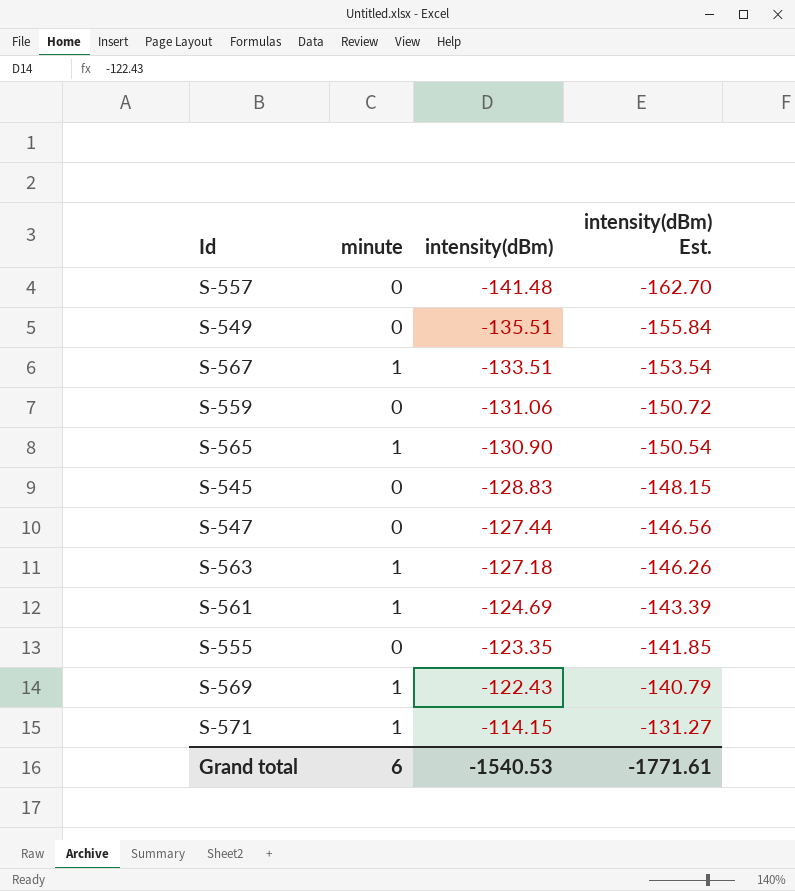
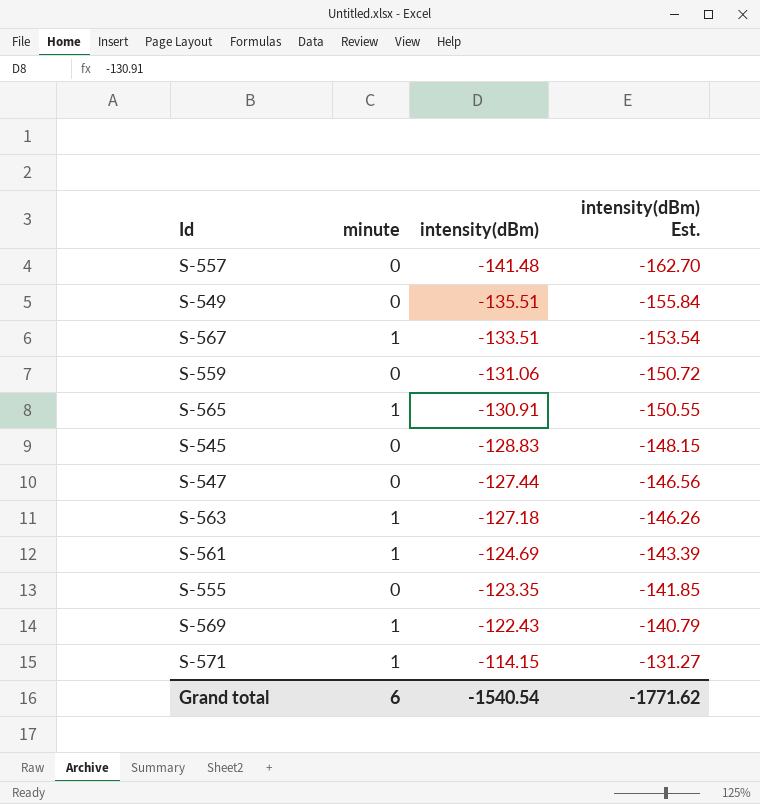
S-565 | intensity(dBm): -130.90 -> -130.91
S-565 | intensity(dBm) Est.: -150.54 -> -150.55
Grand total | intensity(dBm): -1540.53 -> -1540.54
Grand total | intensity(dBm) Est.: -1771.61 -> -1771.62

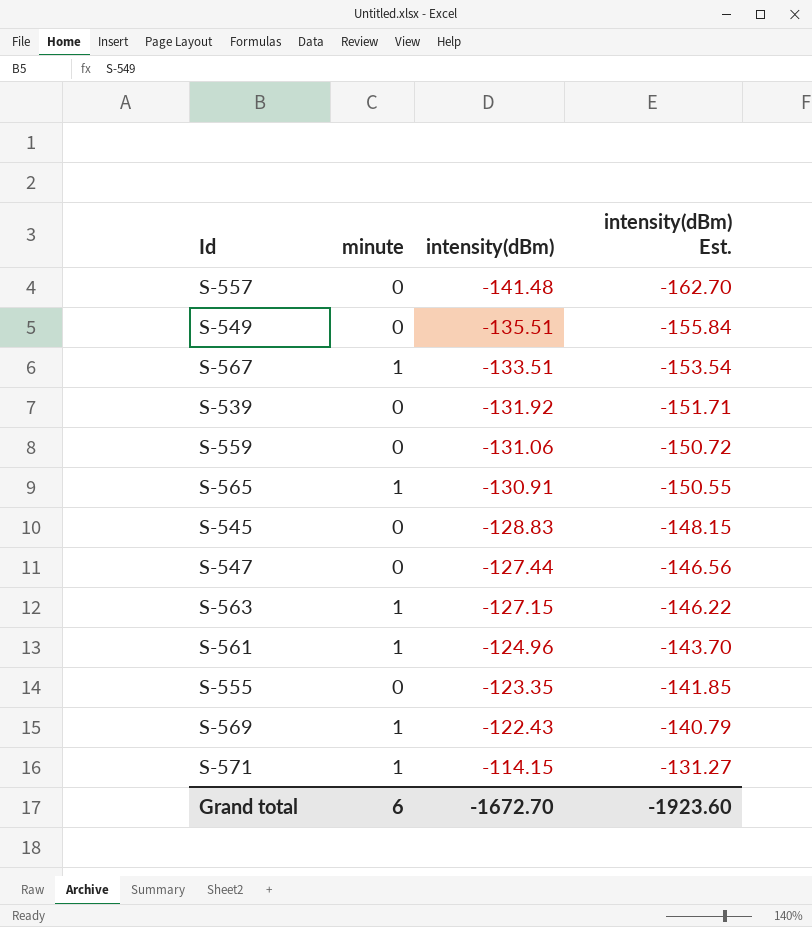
row S-539: none -> 0 | -131.92 | -151.71
S-563 | intensity(dBm): -127.18 -> -127.15
S-563 | intensity(dBm) Est.: -146.26 -> -146.22
S-561 | intensity(dBm): -124.69 -> -124.96
S-561 | intensity(dBm) Est.: -143.39 -> -143.70
Grand total | intensity(dBm): -1540.54 -> -1672.70
Grand total | intensity(dBm) Est.: -1771.62 -> -1923.60

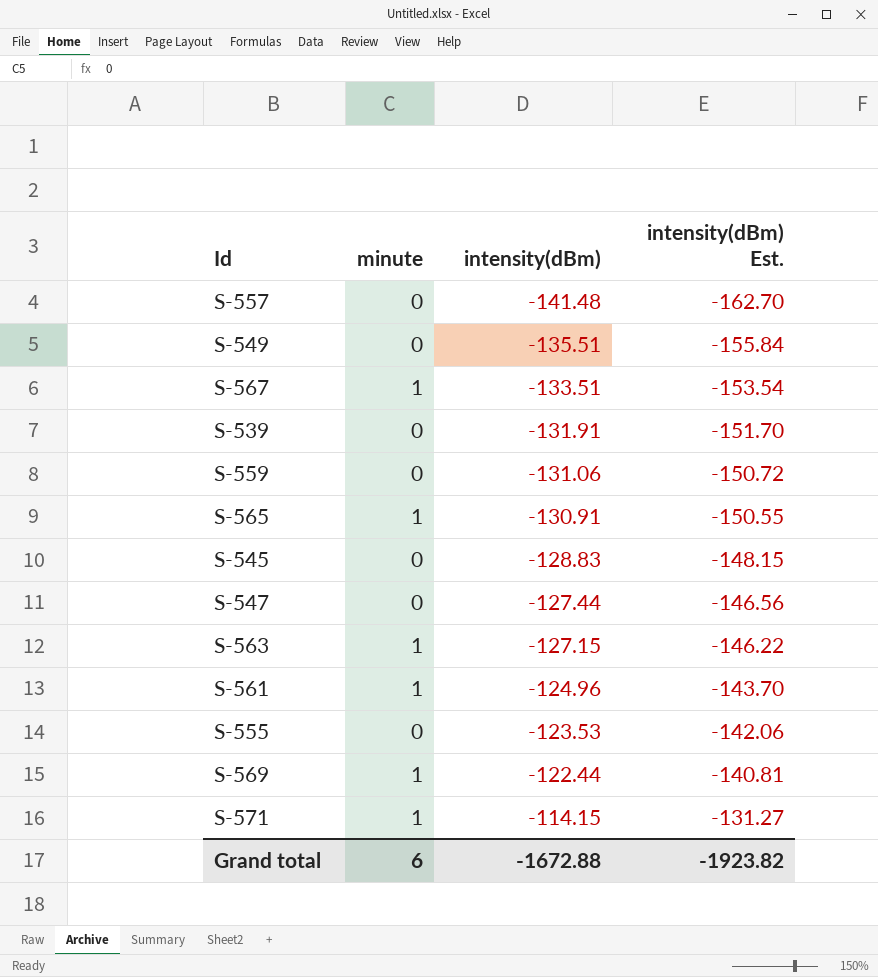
S-539 | intensity(dBm): -131.92 -> -131.91
S-539 | intensity(dBm) Est.: -151.71 -> -151.70
S-555 | intensity(dBm): -123.35 -> -123.53
S-555 | intensity(dBm) Est.: -141.85 -> -142.06
S-569 | intensity(dBm): -122.43 -> -122.44
S-569 | intensity(dBm) Est.: -140.79 -> -140.81
Grand total | intensity(dBm): -1672.70 -> -1672.88
Grand total | intensity(dBm) Est.: -1923.60 -> -1923.82

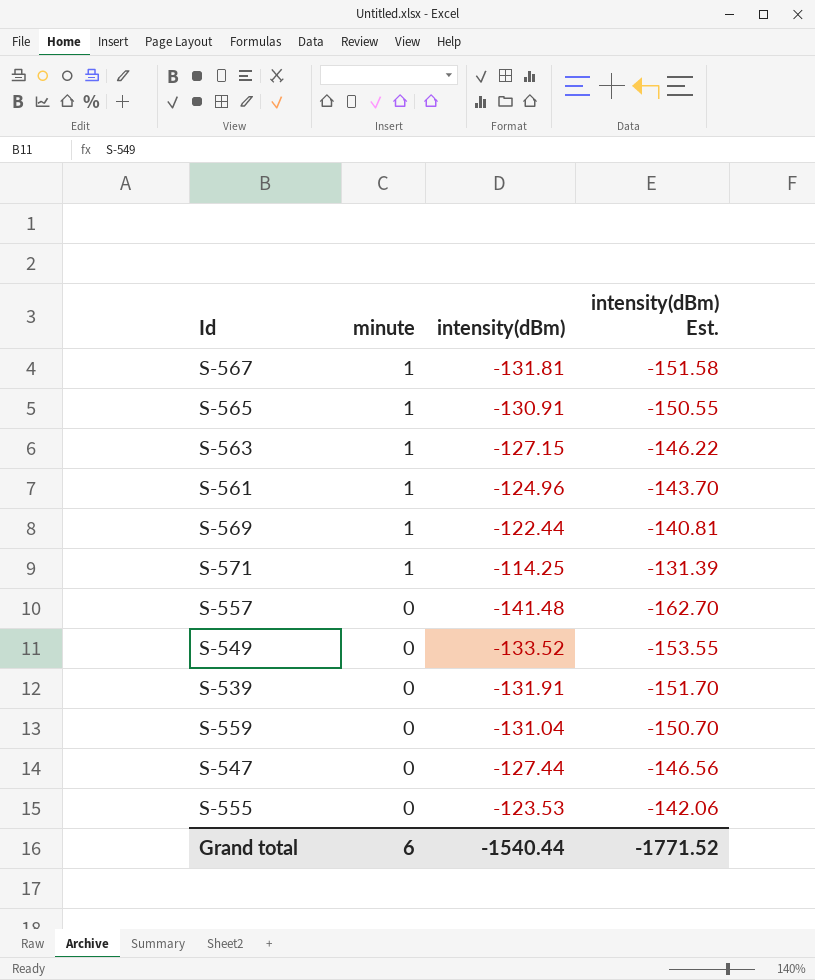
row order: intensity(dBm) ascending -> minute descending
row S-545: 0 | -128.83 | -148.15 -> none
S-567 | intensity(dBm): -133.51 -> -131.81
S-567 | intensity(dBm) Est.: -153.54 -> -151.58
S-571 | intensity(dBm): -114.15 -> -114.25
S-571 | intensity(dBm) Est.: -131.27 -> -131.39
S-549 | intensity(dBm): -135.51 -> -133.52
S-549 | intensity(dBm) Est.: -155.84 -> -153.55
S-559 | intensity(dBm): -131.06 -> -131.04
S-559 | intensity(dBm) Est.: -150.72 -> -150.70
Grand total | intensity(dBm): -1672.88 -> -1540.44
Grand total | intensity(dBm) Est.: -1923.82 -> -1771.52

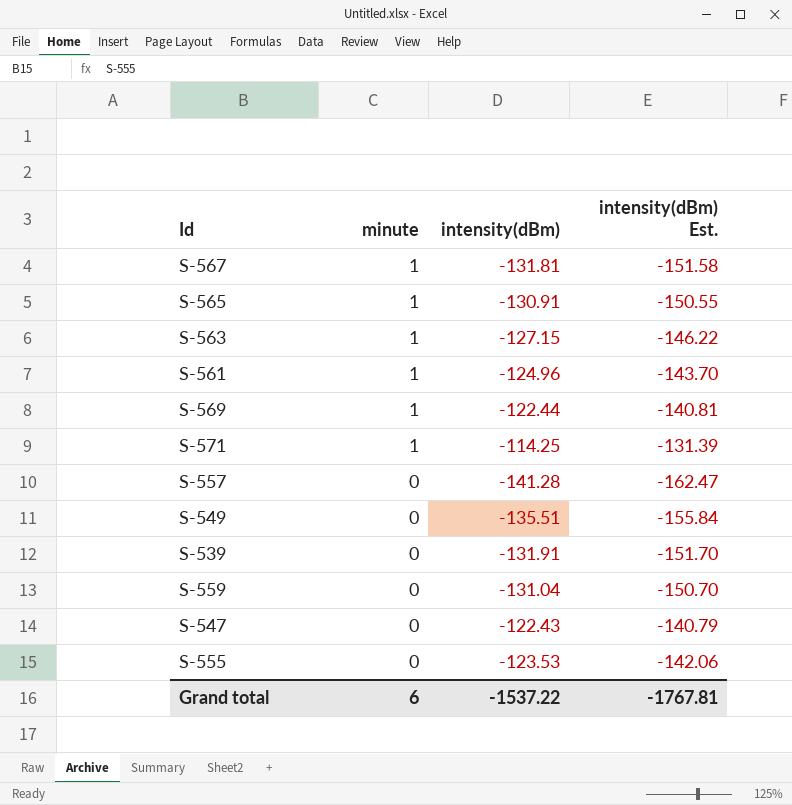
S-557 | intensity(dBm): -141.48 -> -141.28
S-557 | intensity(dBm) Est.: -162.70 -> -162.47
S-549 | intensity(dBm): -133.52 -> -135.51
S-549 | intensity(dBm) Est.: -153.55 -> -155.84
S-547 | intensity(dBm): -127.44 -> -122.43
S-547 | intensity(dBm) Est.: -146.56 -> -140.79
Grand total | intensity(dBm): -1540.44 -> -1537.22
Grand total | intensity(dBm) Est.: -1771.52 -> -1767.81

